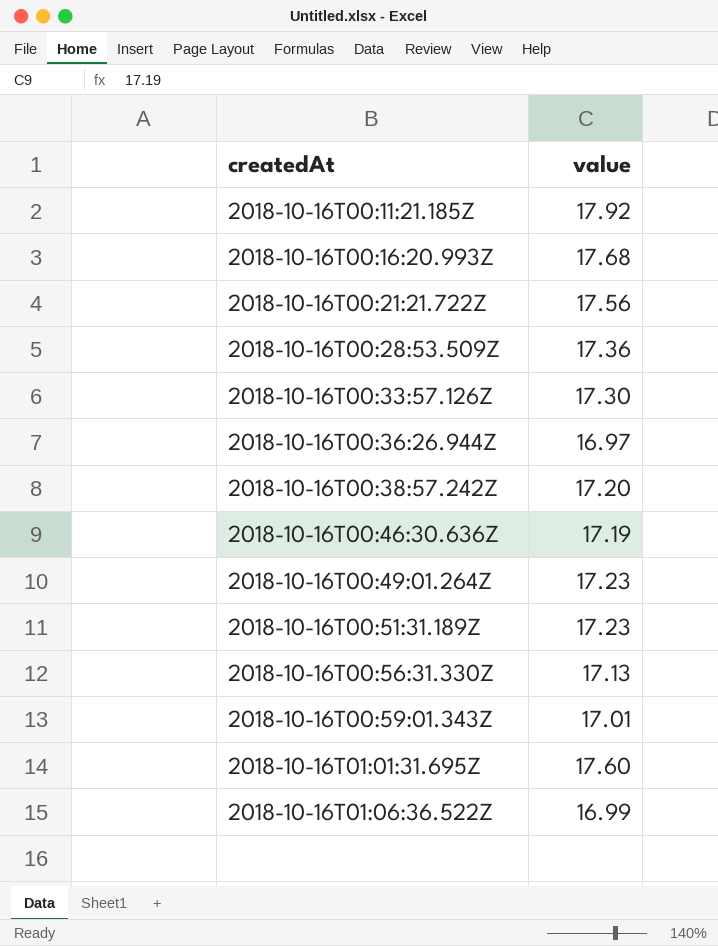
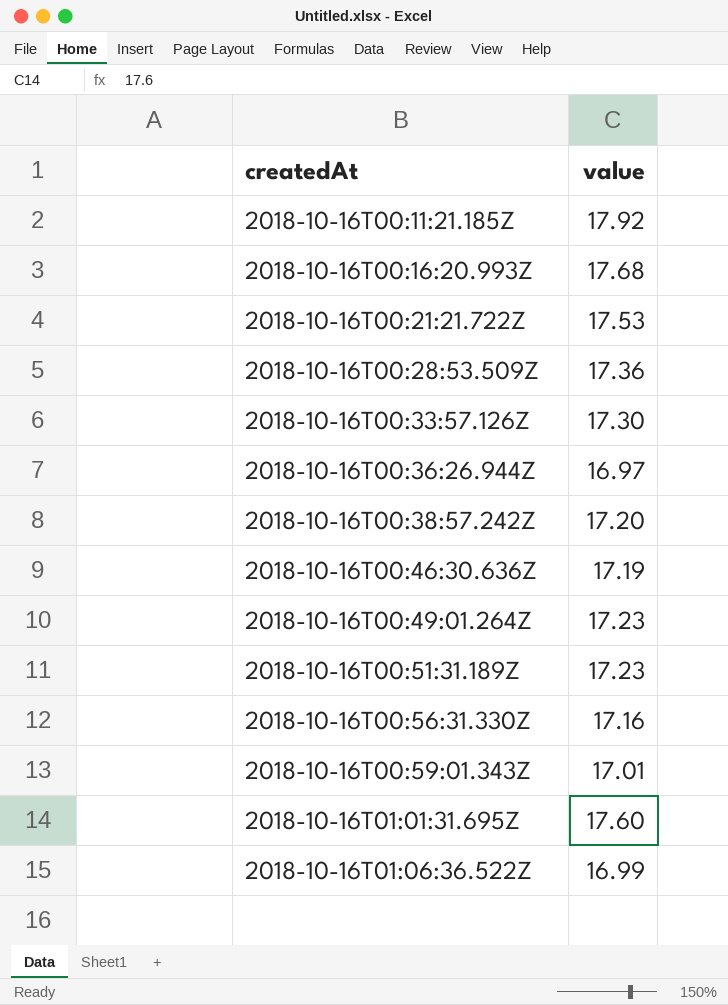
2018-10-16T00:21:21.722Z | value: 17.56 -> 17.53
2018-10-16T00:56:31.330Z | value: 17.13 -> 17.16

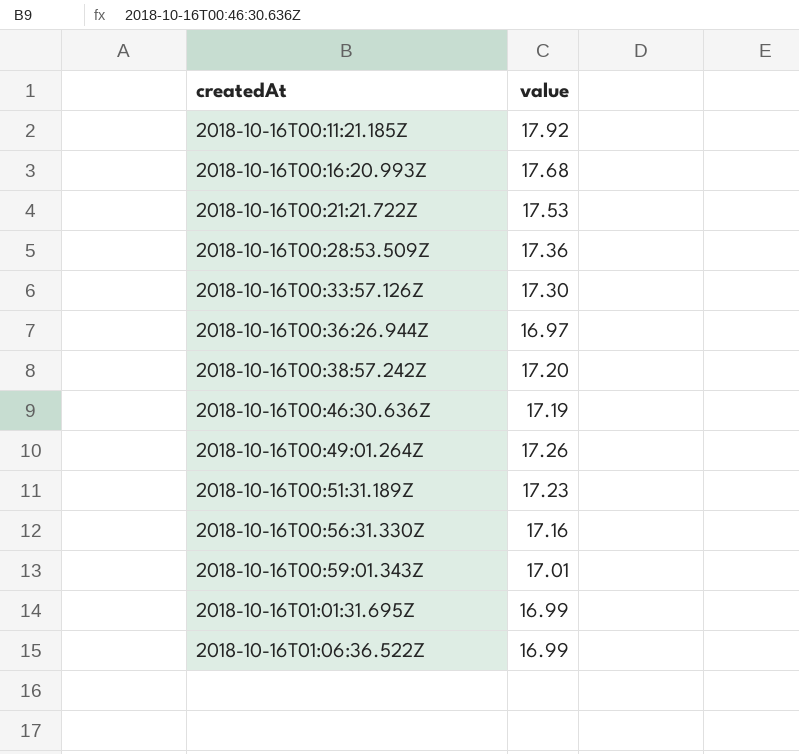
2018-10-16T00:49:01.264Z | value: 17.23 -> 17.26
2018-10-16T01:01:31.695Z | value: 17.60 -> 16.99

